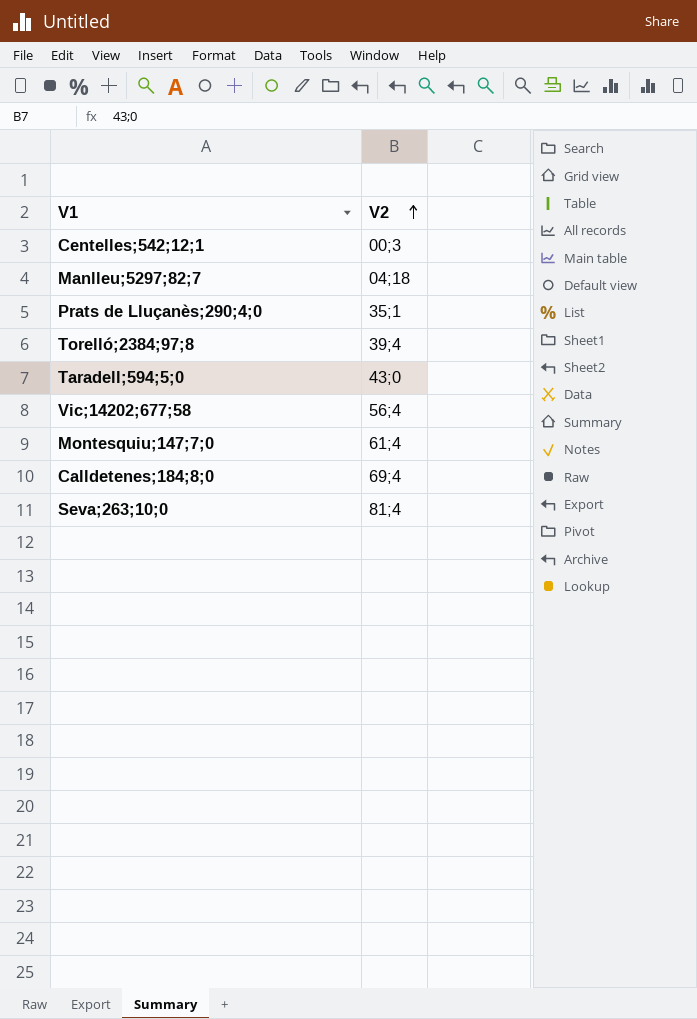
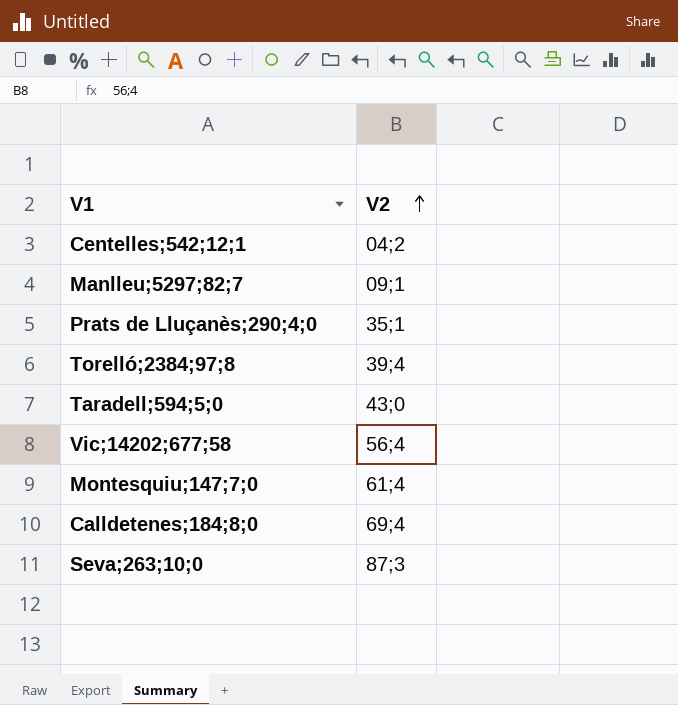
Centelles;542;12;1 | V2: 00;3 -> 04;2
Manlleu;5297;82;7 | V2: 04;18 -> 09;1
Seva;263;10;0 | V2: 81;4 -> 87;3

